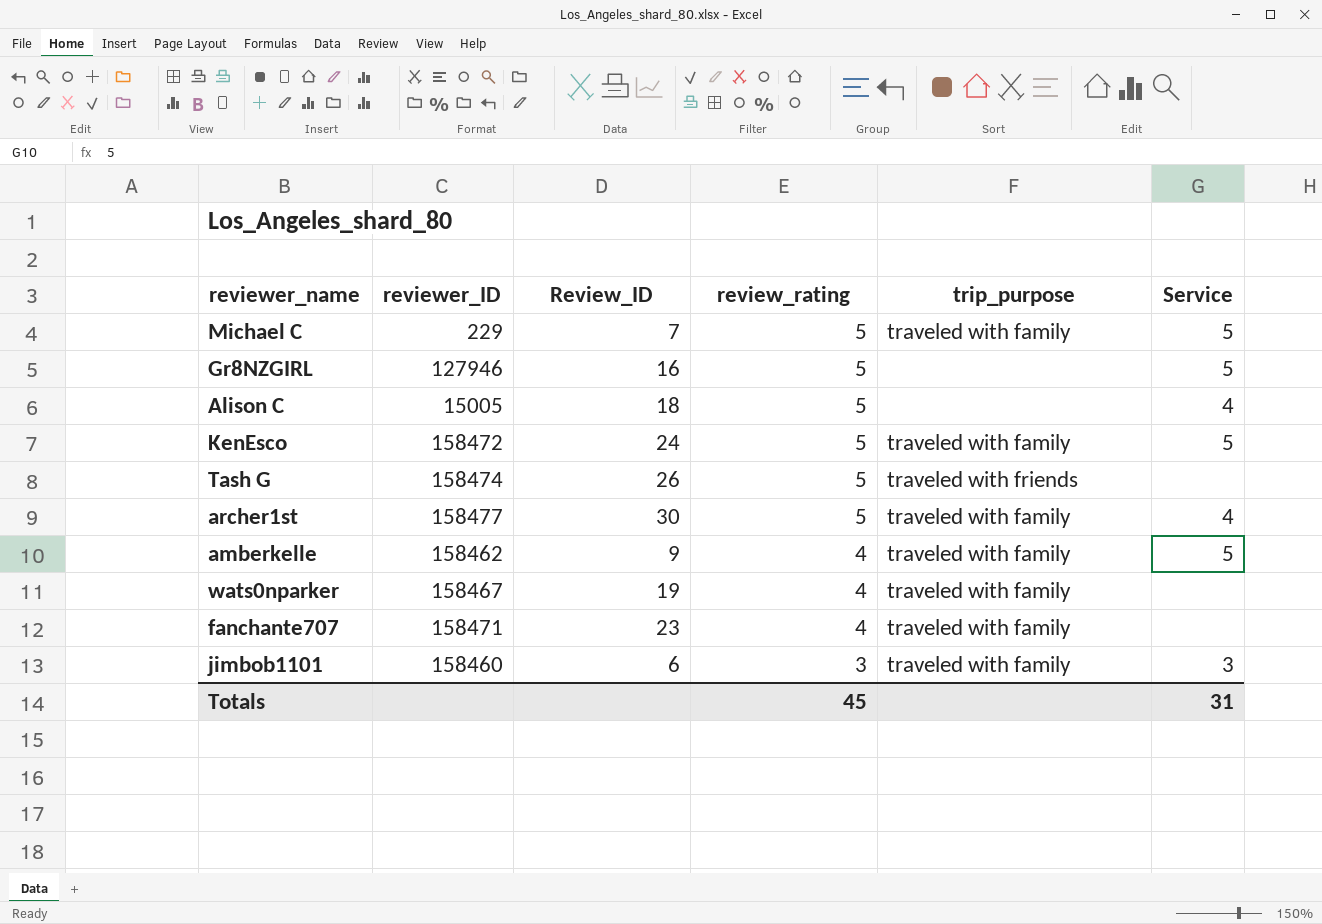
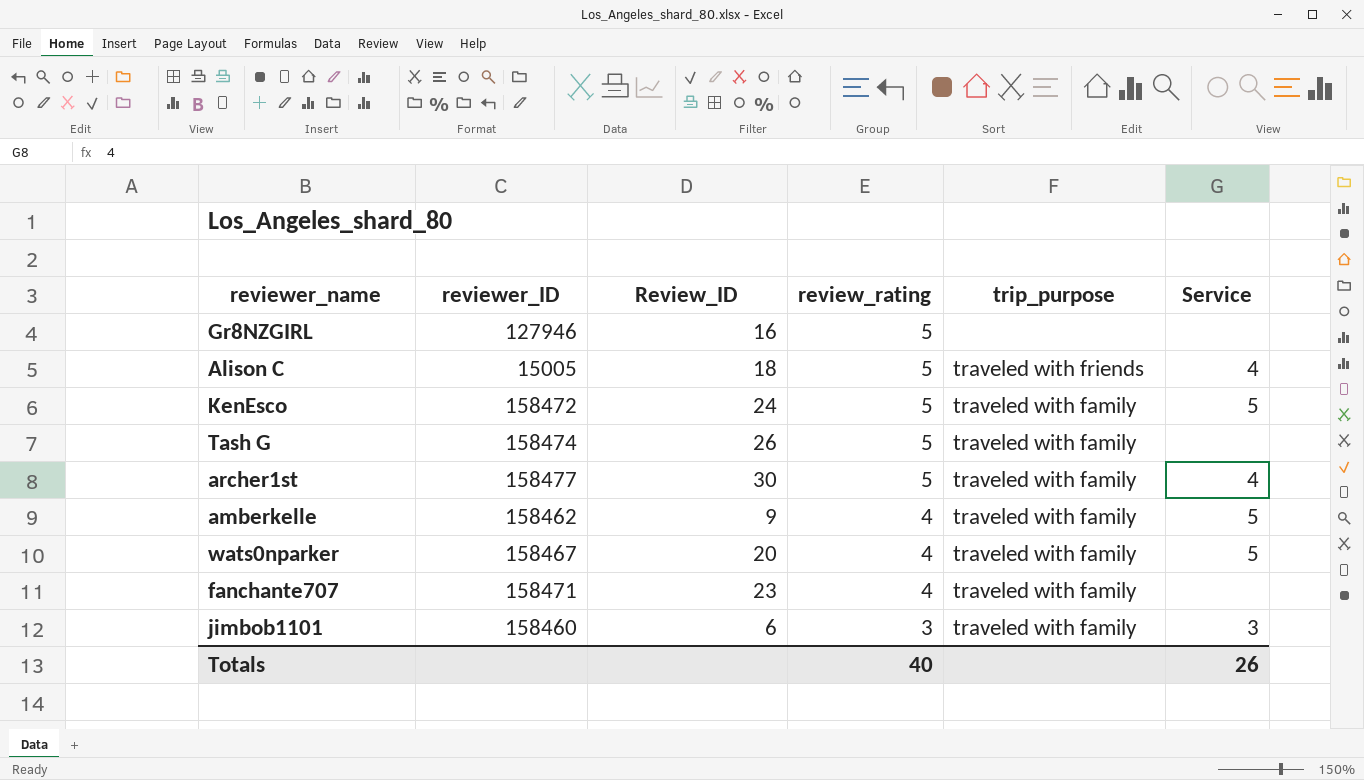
row Michael C: 229 | 7 | 5 | traveled with family | 5 -> none
Gr8NZGIRL | Service: 5 -> none
Alison C | trip_purpose: none -> traveled with friends
Tash G | trip_purpose: traveled with friends -> traveled with family
wats0nparker | Review_ID: 19 -> 20
wats0nparker | Service: none -> 5
Totals | review_rating: 45 -> 40
Totals | Service: 31 -> 26

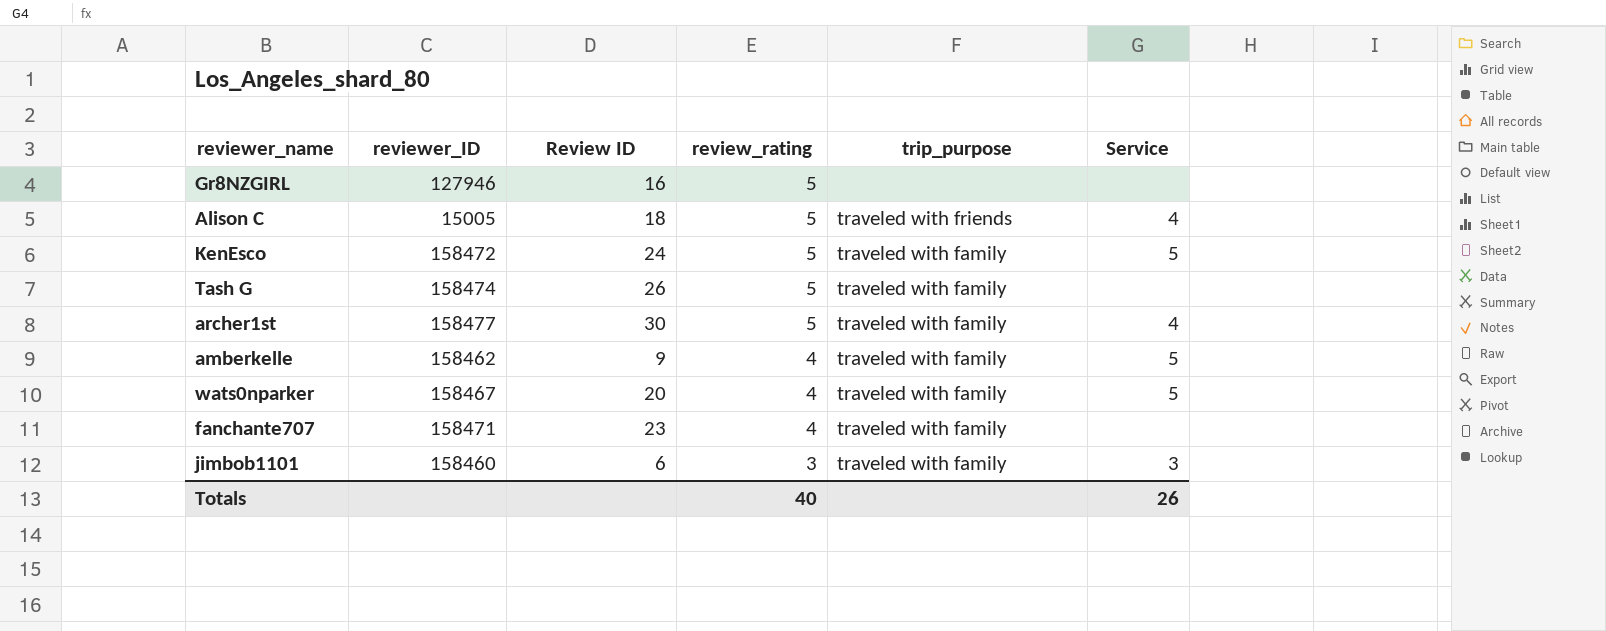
column name: Review_ID -> Review ID

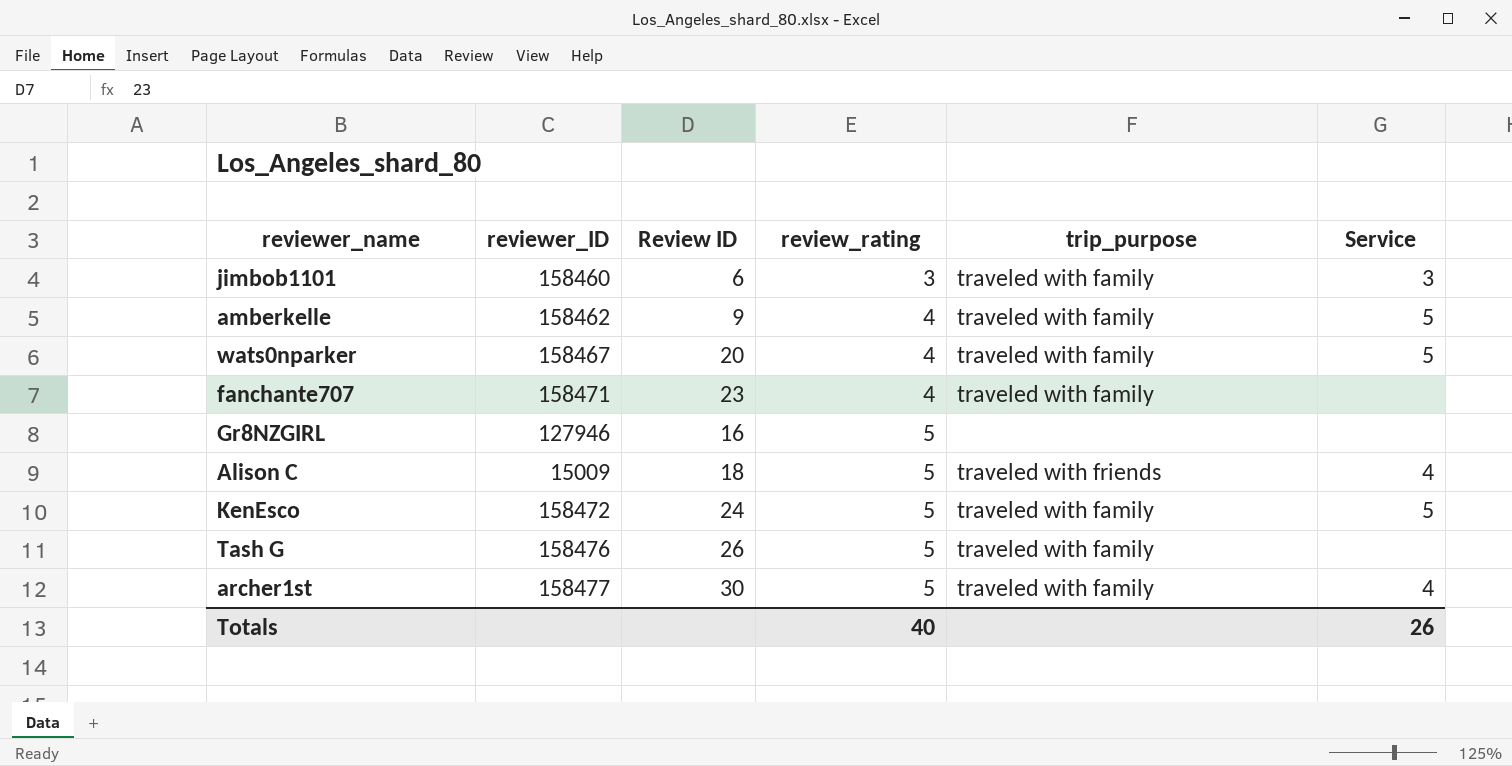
row order: review_rating descending -> review_rating ascending
Alison C | reviewer_ID: 15005 -> 15009
Tash G | reviewer_ID: 158474 -> 158476

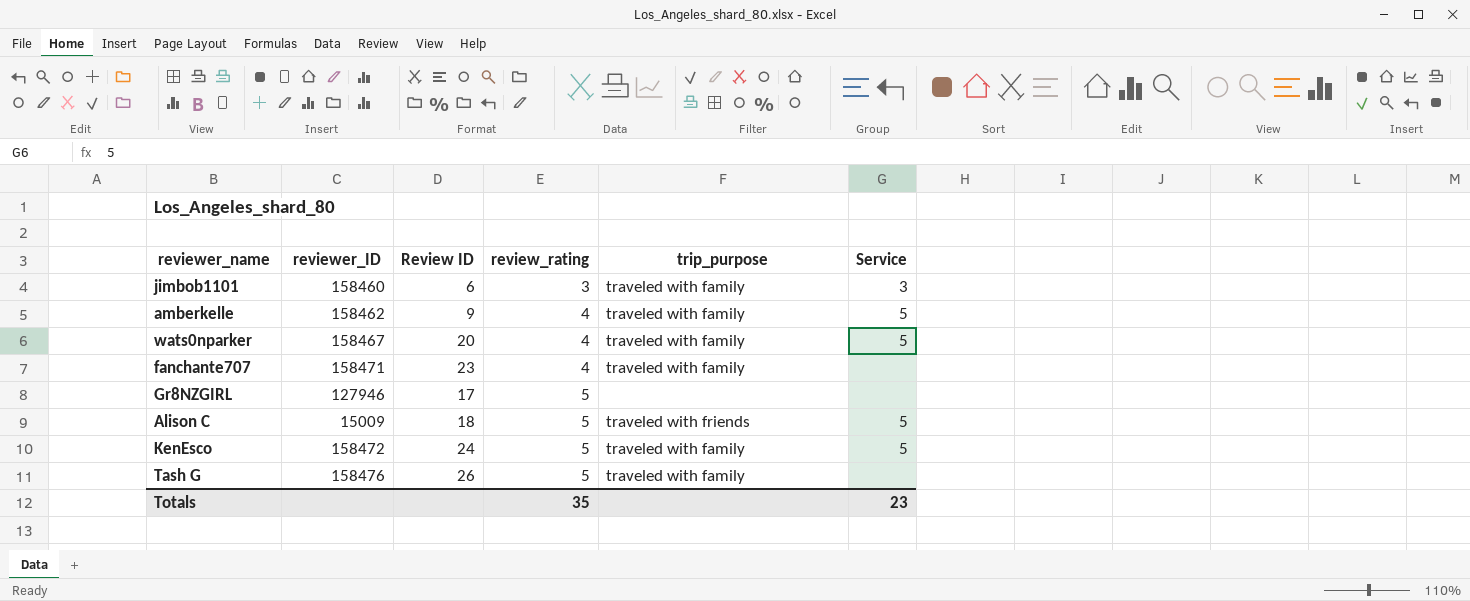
row archer1st: 158477 | 30 | 5 | traveled with family | 4 -> none
Gr8NZGIRL | Review ID: 16 -> 17
Alison C | Service: 4 -> 5
Totals | review_rating: 40 -> 35
Totals | Service: 26 -> 23

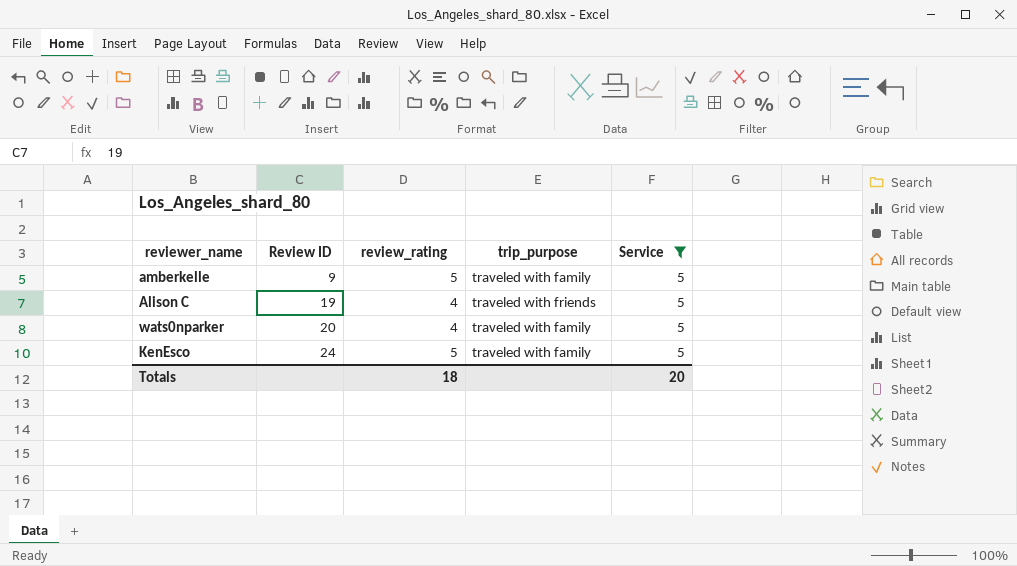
filter: none -> Service = 5
row order: review_rating ascending -> Review ID ascending
column reviewer_ID | position: 2 -> none
amberkelle | review_rating: 4 -> 5
Alison C | Review ID: 18 -> 19
Alison C | review_rating: 5 -> 4
Totals | review_rating: 35 -> 18
Totals | Service: 23 -> 20

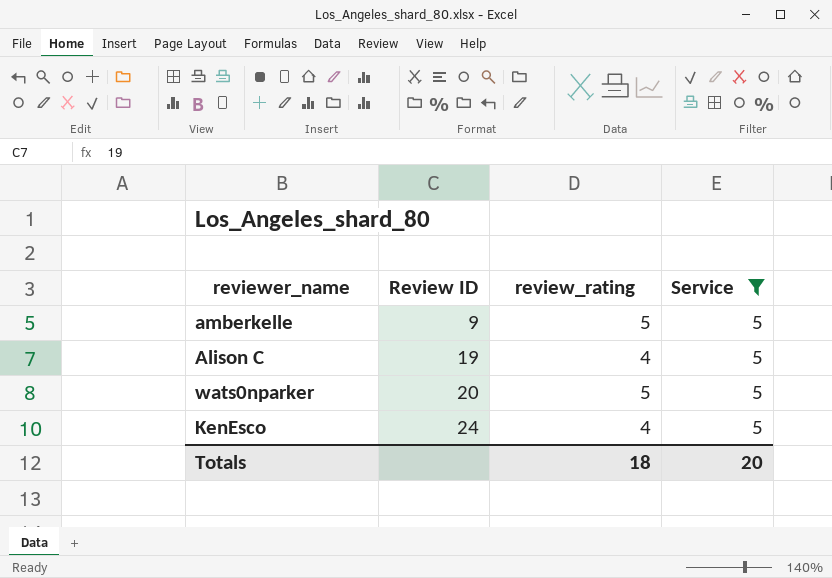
column trip_purpose | position: 4 -> none
wats0nparker | review_rating: 4 -> 5
KenEsco | review_rating: 5 -> 4

